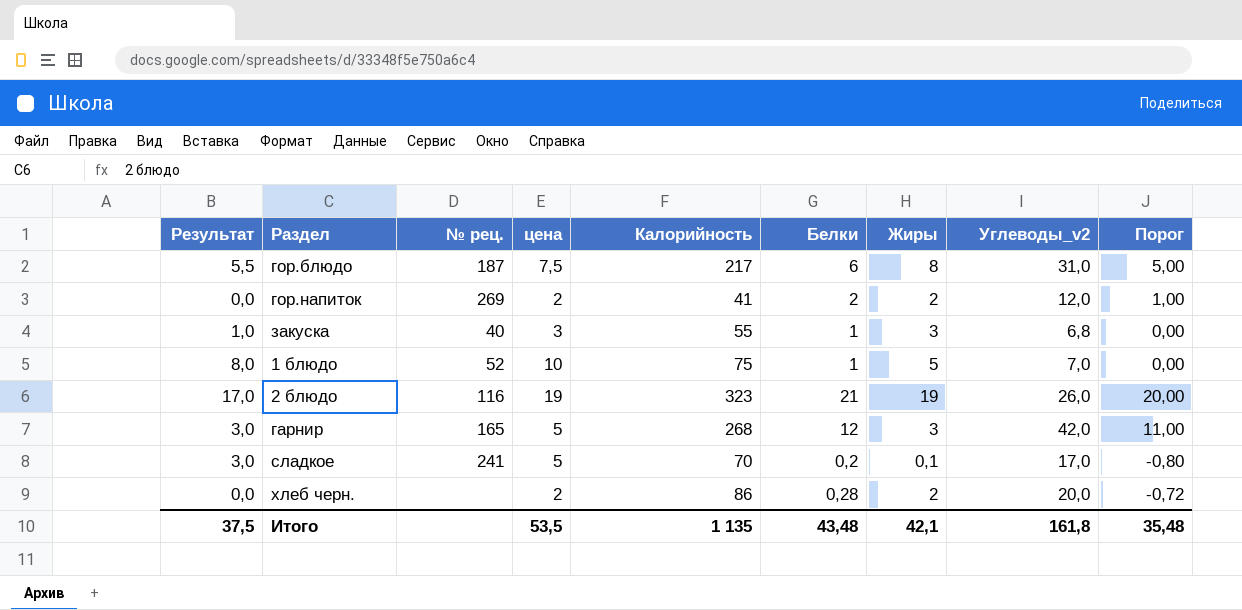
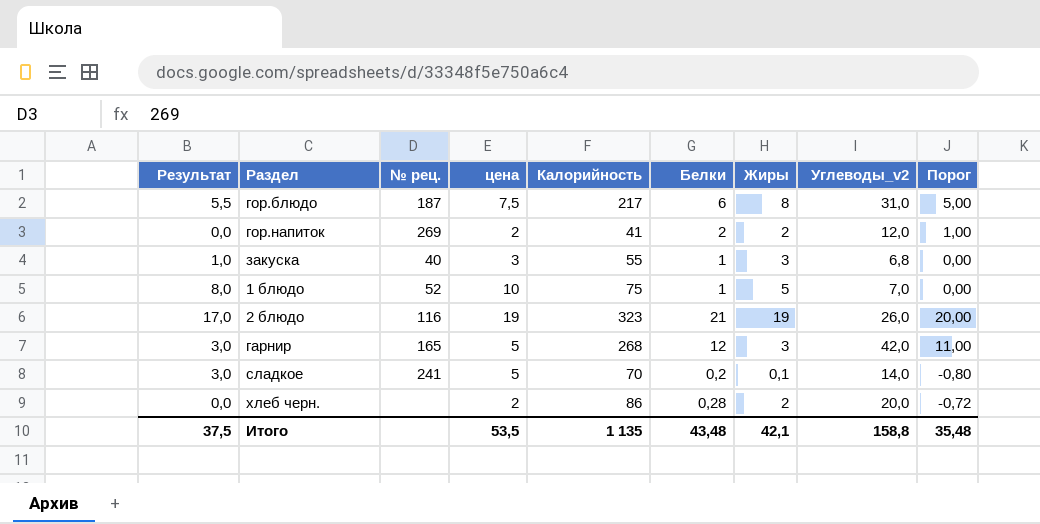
сладкое | Углеводы_v2: 17,0 -> 14,0
Итого | Углеводы_v2: 161,8 -> 158,8

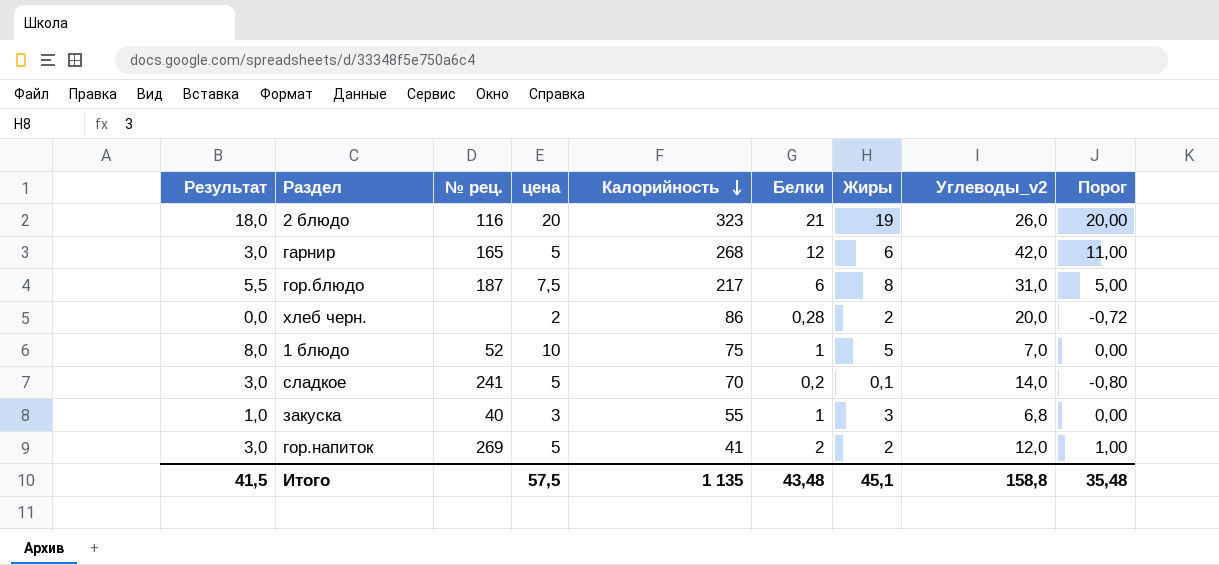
row order: none -> Калорийность descending
2 блюдо | Результат: 17,0 -> 18,0
2 блюдо | цена: 19 -> 20
гарнир | Жиры: 3 -> 6
гор.напиток | Результат: 0,0 -> 3,0
гор.напиток | цена: 2 -> 5
Итого | Результат: 37,5 -> 41,5
Итого | цена: 53,5 -> 57,5
Итого | Жиры: 42,1 -> 45,1

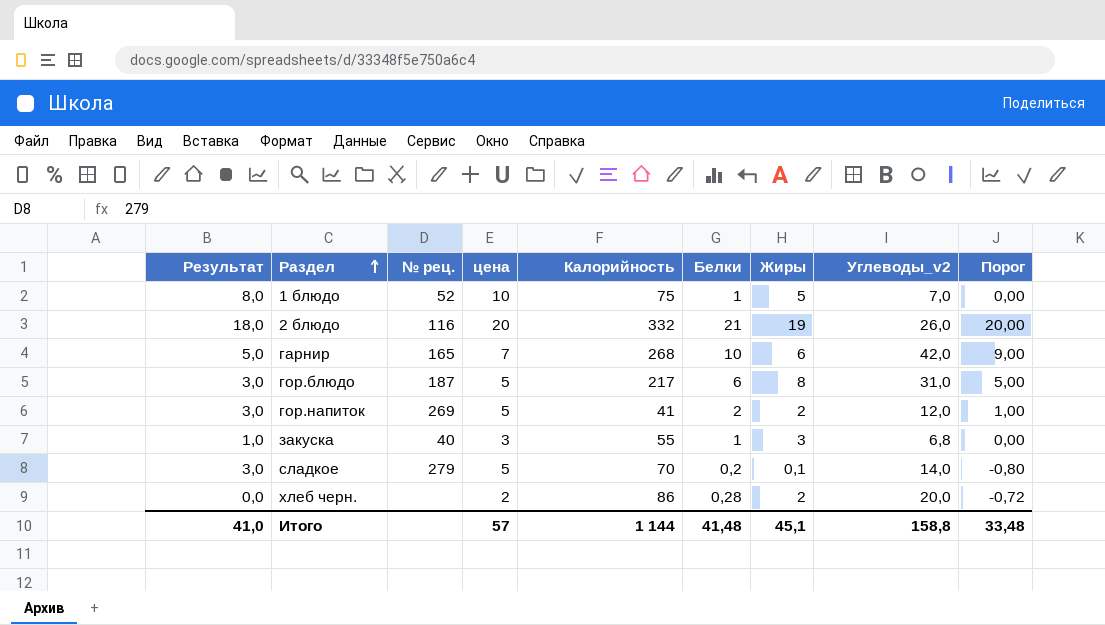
row order: Калорийность descending -> Раздел ascending
2 блюдо | Калорийность: 323 -> 332
гарнир | Результат: 3,0 -> 5,0
гарнир | цена: 5 -> 7
гарнир | Белки: 12 -> 10
гарнир | Порог: 11,00 -> 9,00
гор.блюдо | Результат: 5,5 -> 3,0
гор.блюдо | цена: 7,5 -> 5
сладкое | № рец.: 241 -> 279
Итого | Результат: 41,5 -> 41,0
Итого | цена: 57,5 -> 57
Итого | Калорийность: 1 135 -> 1 144
Итого | Белки: 43,48 -> 41,48
Итого | Порог: 35,48 -> 33,48

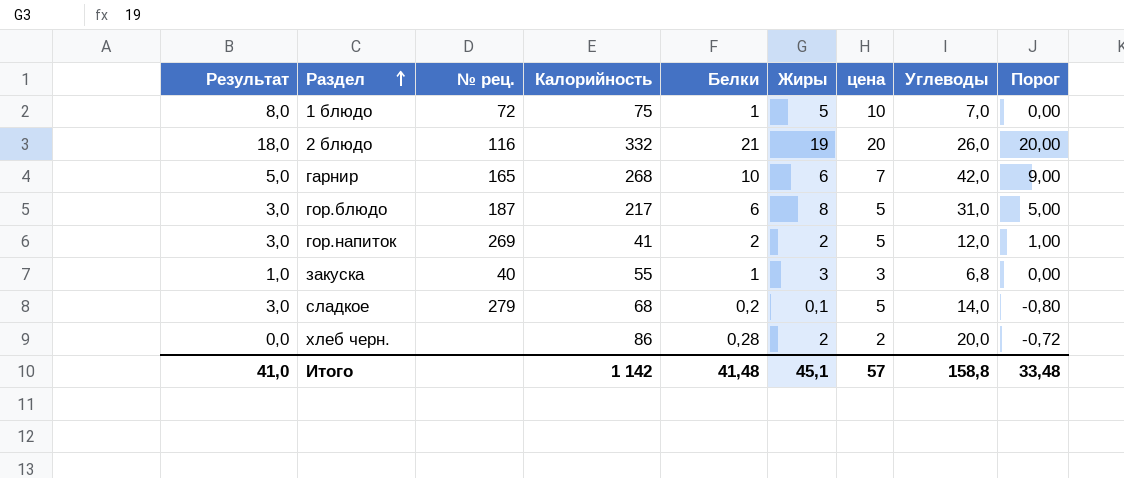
column цена | position: 4 -> 7
column name: Углеводы_v2 -> Углеводы
1 блюдо | № рец.: 52 -> 72
сладкое | Калорийность: 70 -> 68
Итого | Калорийность: 1 144 -> 1 142

